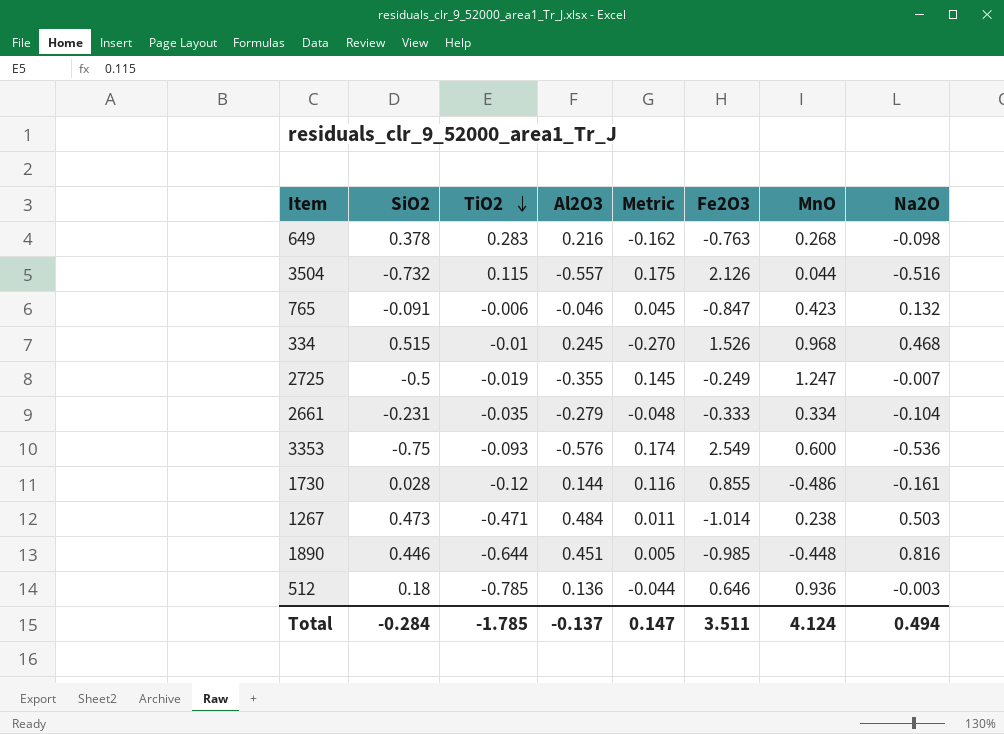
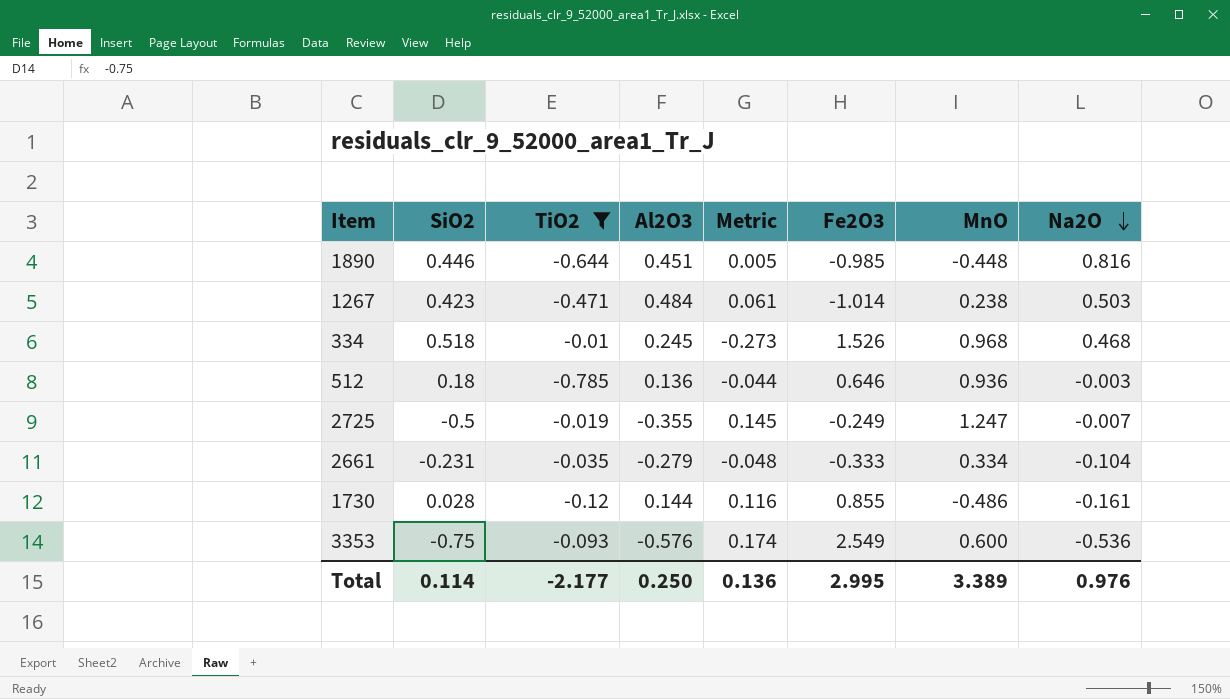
filter: none -> TiO2 <= -0.01
row order: TiO2 descending -> Na2O descending
1267 | SiO2: 0.473 -> 0.423
1267 | Metric: 0.011 -> 0.061
334 | SiO2: 0.515 -> 0.518
334 | Metric: -0.270 -> -0.273
Total | SiO2: -0.284 -> 0.114
Total | TiO2: -1.785 -> -2.177
Total | Al2O3: -0.137 -> 0.250
Total | Metric: 0.147 -> 0.136
Total | Fe2O3: 3.511 -> 2.995
Total | MnO: 4.124 -> 3.389
Total | Na2O: 0.494 -> 0.976

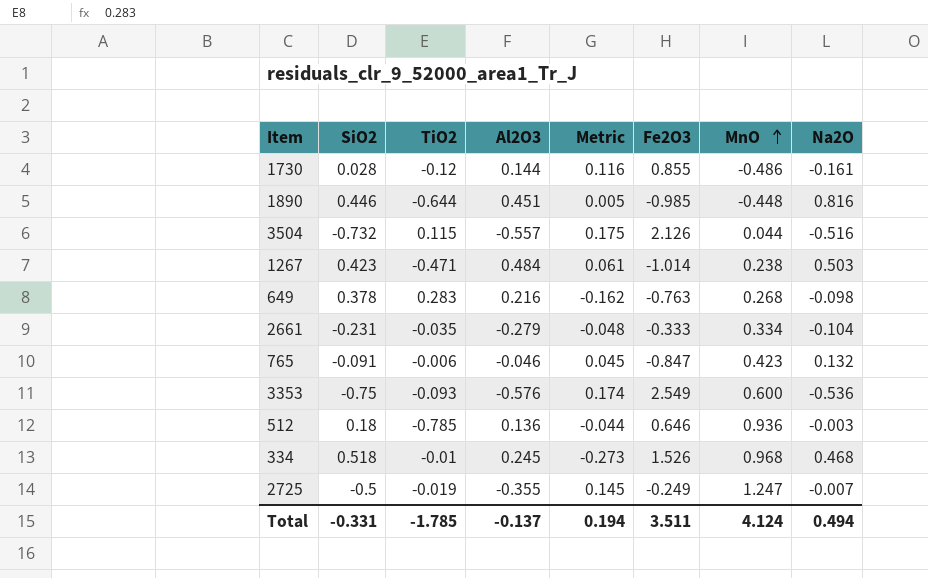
filter: TiO2 <= -0.01 -> none
row order: Na2O descending -> MnO ascending
Total | SiO2: 0.114 -> -0.331
Total | TiO2: -2.177 -> -1.785
Total | Al2O3: 0.250 -> -0.137
Total | Metric: 0.136 -> 0.194
Total | Fe2O3: 2.995 -> 3.511
Total | MnO: 3.389 -> 4.124
Total | Na2O: 0.976 -> 0.494

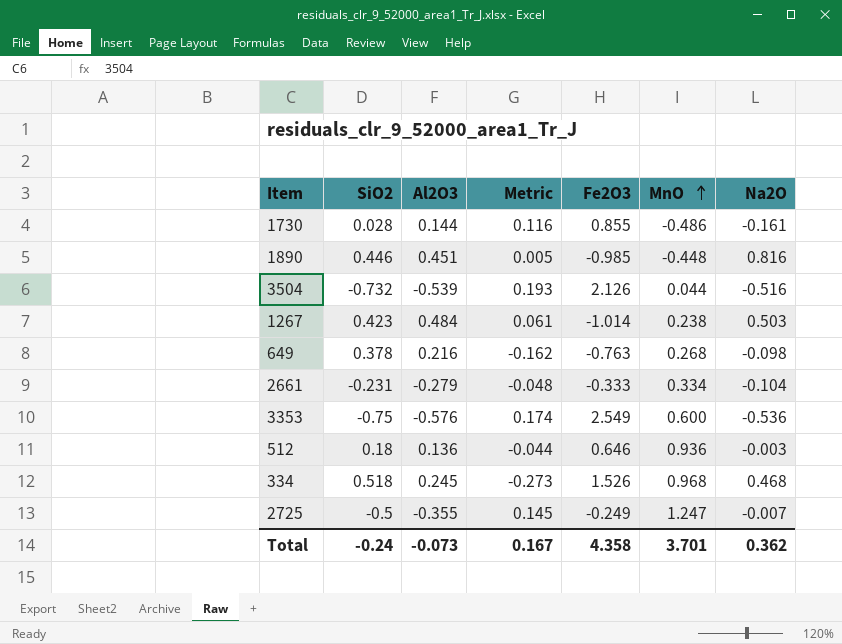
column TiO2 | position: 3 -> none
row 765: -0.091 | -0.006 | -0.046 | 0.045 | -0.847 | 0.423 | 0.132 -> none
3504 | Al2O3: -0.557 -> -0.539
3504 | Metric: 0.175 -> 0.193
Total | SiO2: -0.331 -> -0.24
Total | Al2O3: -0.137 -> -0.073
Total | Metric: 0.194 -> 0.167
Total | Fe2O3: 3.511 -> 4.358
Total | MnO: 4.124 -> 3.701
Total | Na2O: 0.494 -> 0.362

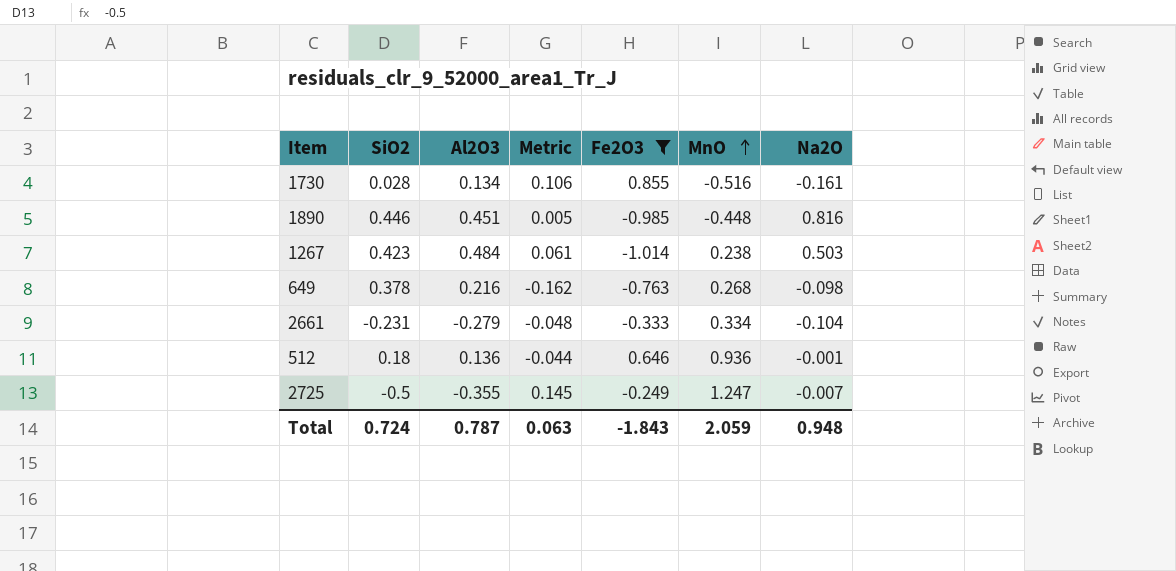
filter: none -> Fe2O3 <= 0.855
1730 | Al2O3: 0.144 -> 0.134
1730 | Metric: 0.116 -> 0.106
1730 | MnO: -0.486 -> -0.516
512 | Na2O: -0.003 -> -0.001
Total | SiO2: -0.24 -> 0.724
Total | Al2O3: -0.073 -> 0.787
Total | Metric: 0.167 -> 0.063
Total | Fe2O3: 4.358 -> -1.843
Total | MnO: 3.701 -> 2.059
Total | Na2O: 0.362 -> 0.948

